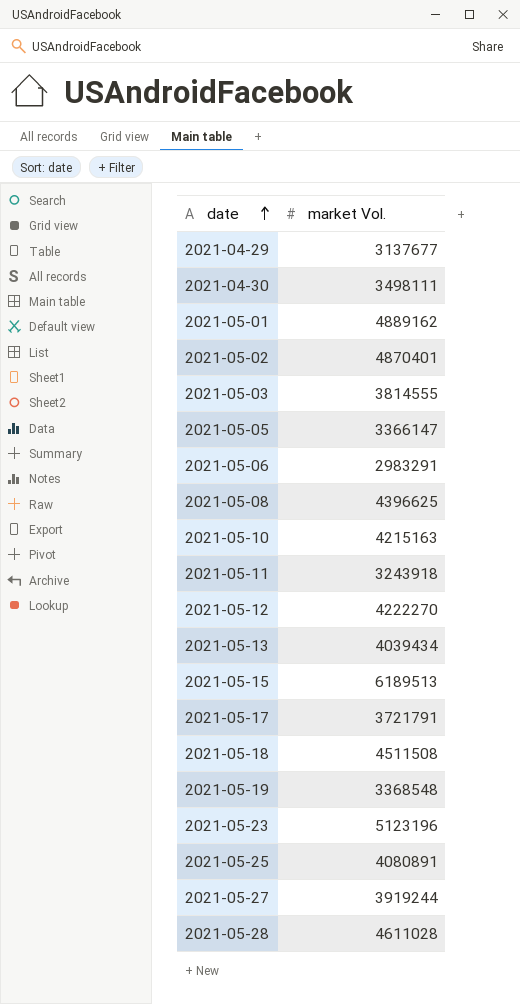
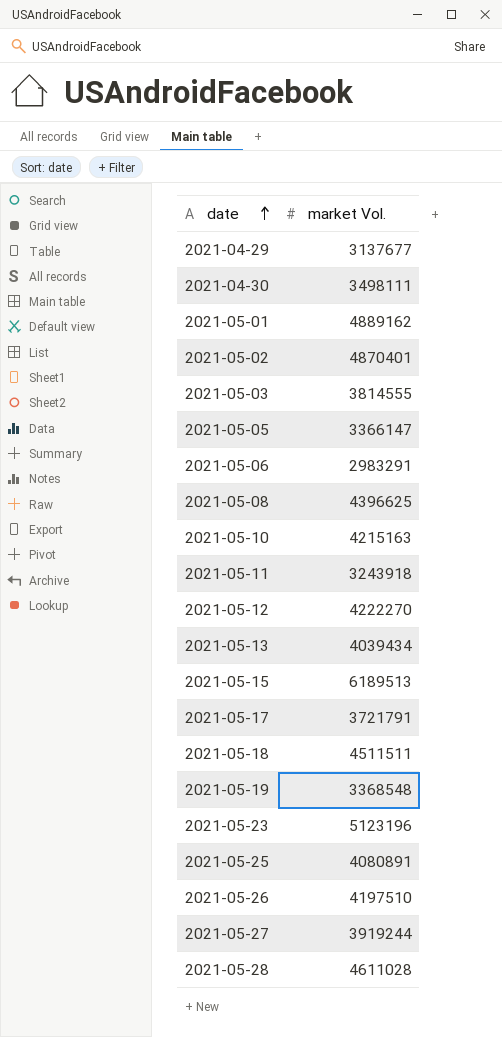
2021-05-18 | market Vol.: 4511508 -> 4511511
row 2021-05-26: none -> 4197510

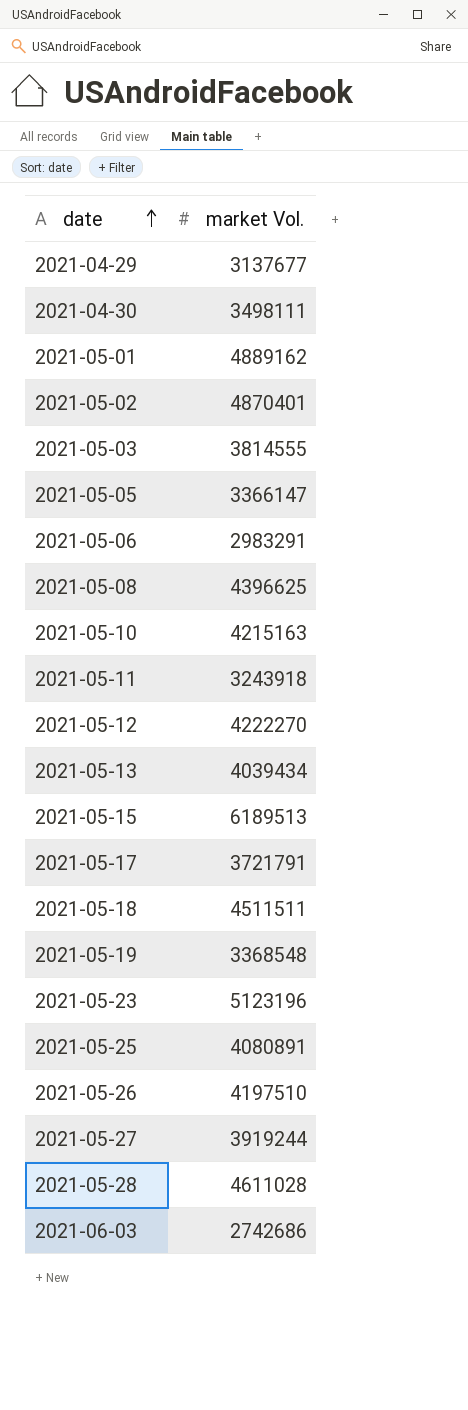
row 2021-06-03: none -> 2742686

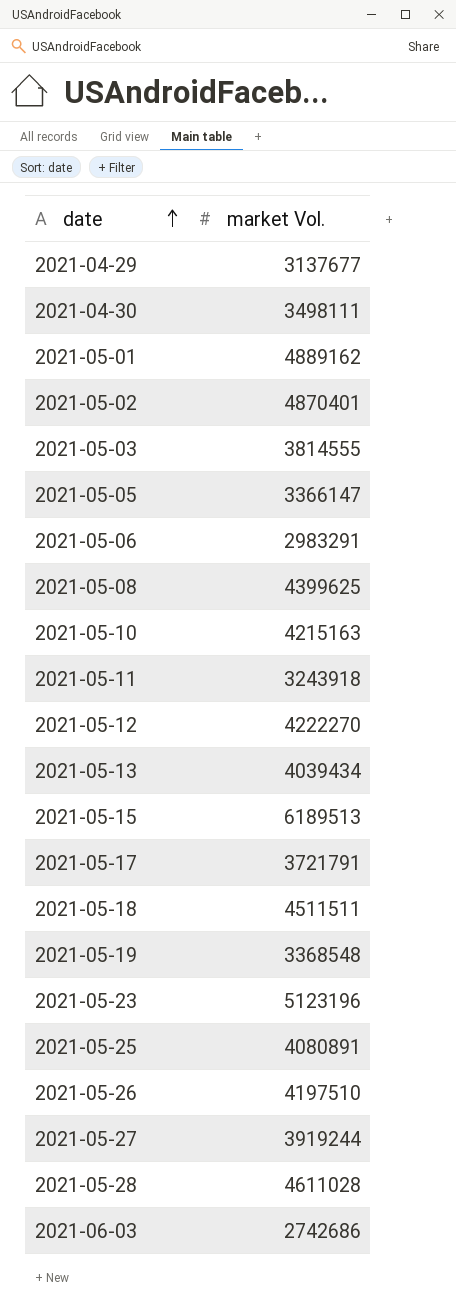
2021-05-08 | market Vol.: 4396625 -> 4399625

